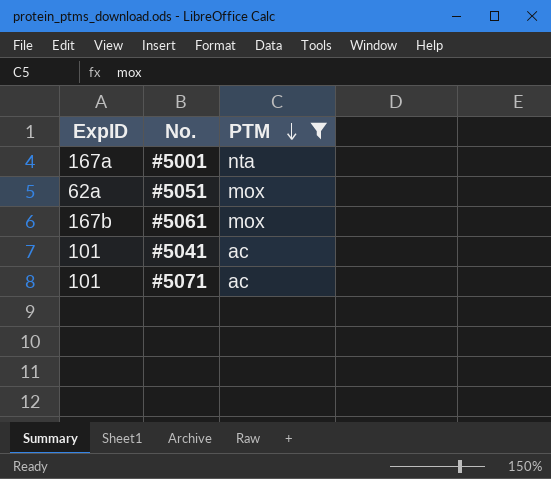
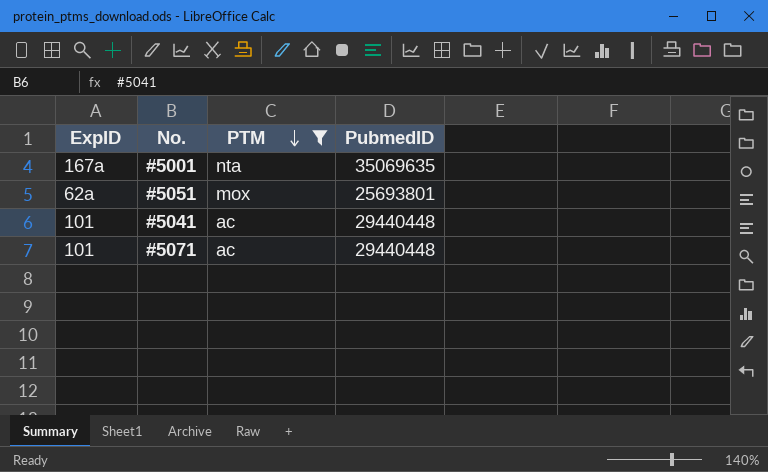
column PubmedID | position: none -> 4
row #5061: 167b | mox -> none

